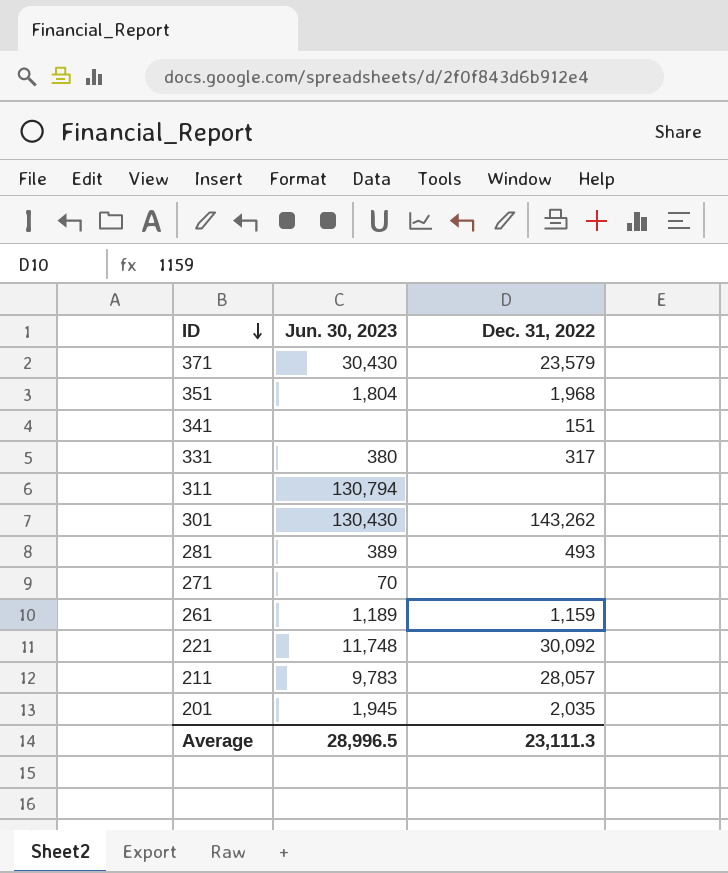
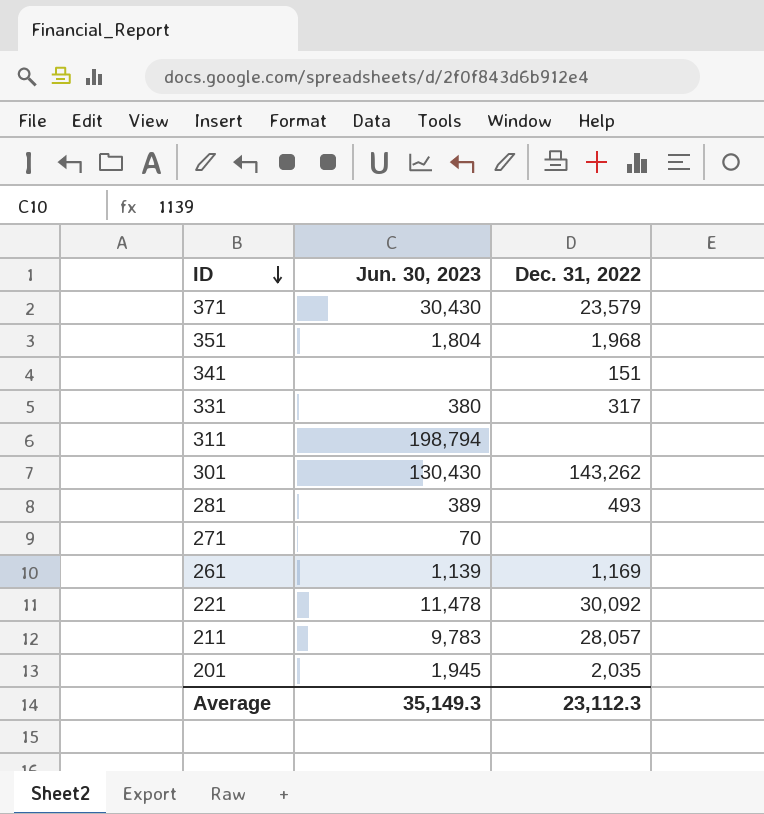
311 | Jun. 30, 2023: 130,794 -> 198,794
261 | Jun. 30, 2023: 1,189 -> 1,139
261 | Dec. 31, 2022: 1,159 -> 1,169
221 | Jun. 30, 2023: 11,748 -> 11,478
Average | Jun. 30, 2023: 28,996.5 -> 35,149.3
Average | Dec. 31, 2022: 23,111.3 -> 23,112.3

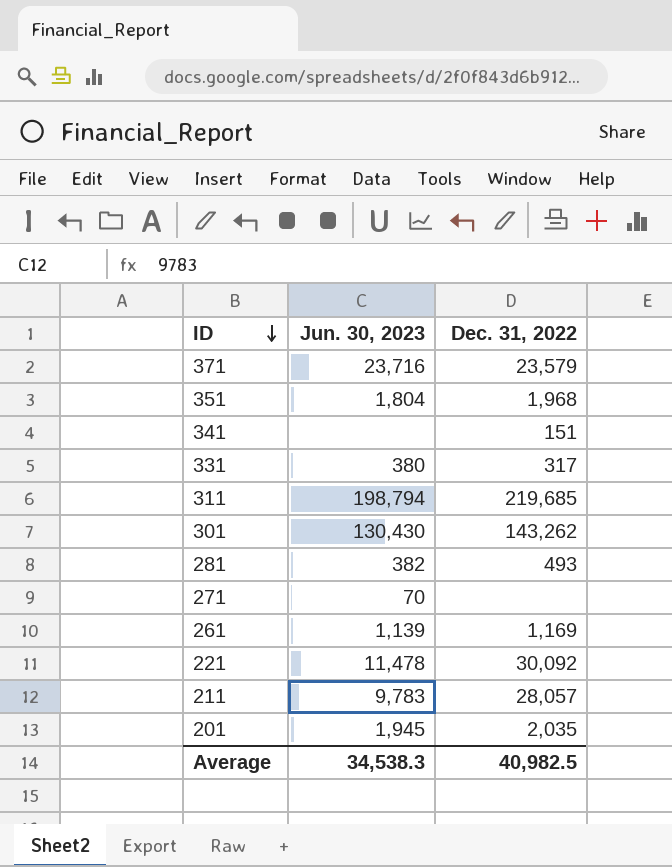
371 | Jun. 30, 2023: 30,430 -> 23,716
311 | Dec. 31, 2022: none -> 219,685
281 | Jun. 30, 2023: 389 -> 382
Average | Jun. 30, 2023: 35,149.3 -> 34,538.3
Average | Dec. 31, 2022: 23,112.3 -> 40,982.5

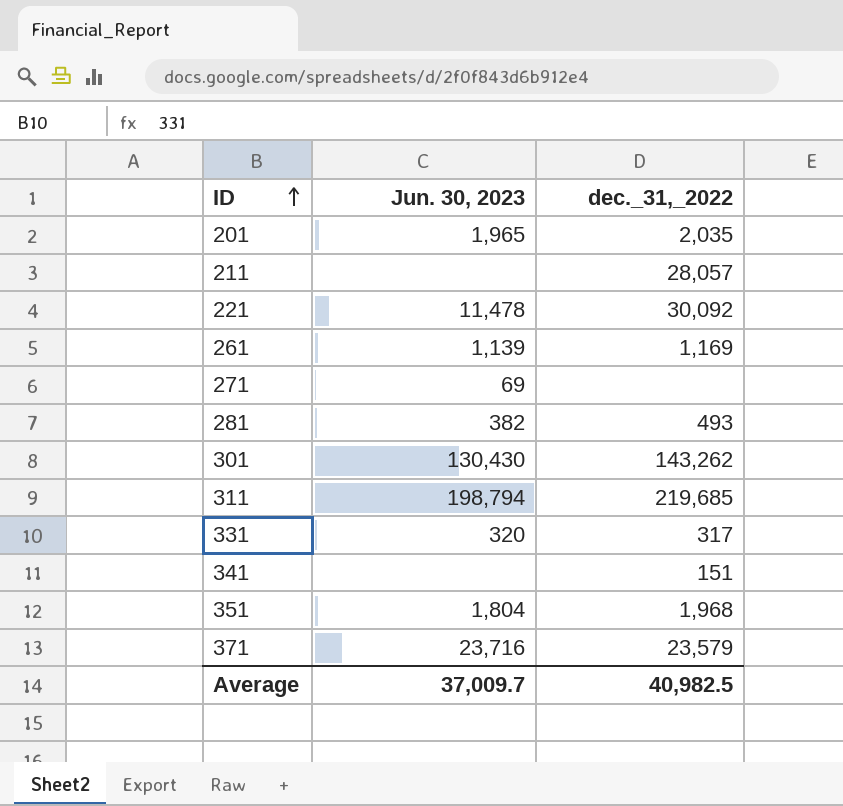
row order: ID descending -> ID ascending
column name: Dec. 31, 2022 -> dec._31,_2022
201 | Jun. 30, 2023: 1,945 -> 1,965
211 | Jun. 30, 2023: 9,783 -> none
271 | Jun. 30, 2023: 70 -> 69
331 | Jun. 30, 2023: 380 -> 320
Average | Jun. 30, 2023: 34,538.3 -> 37,009.7

